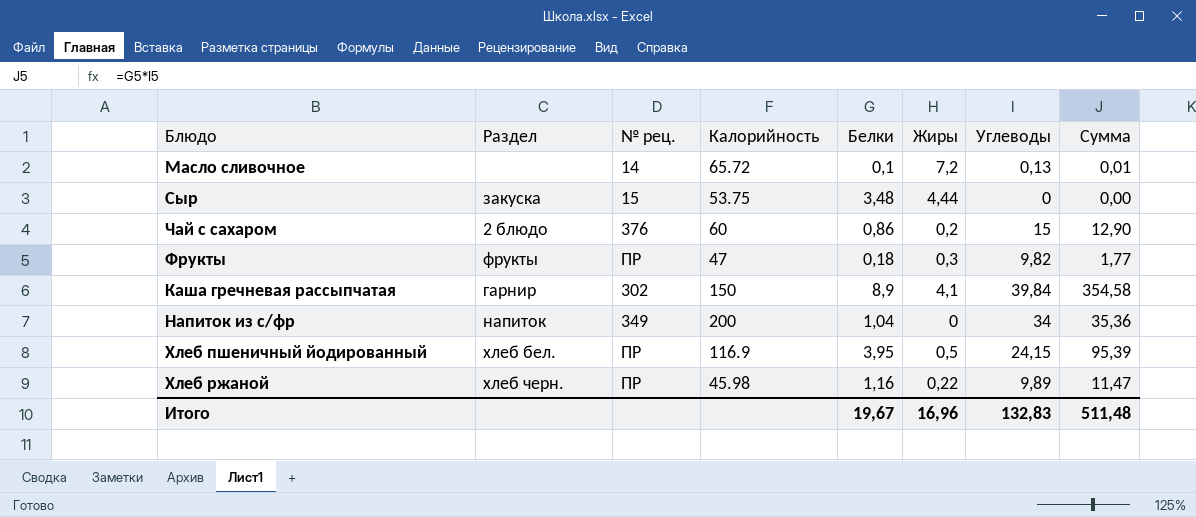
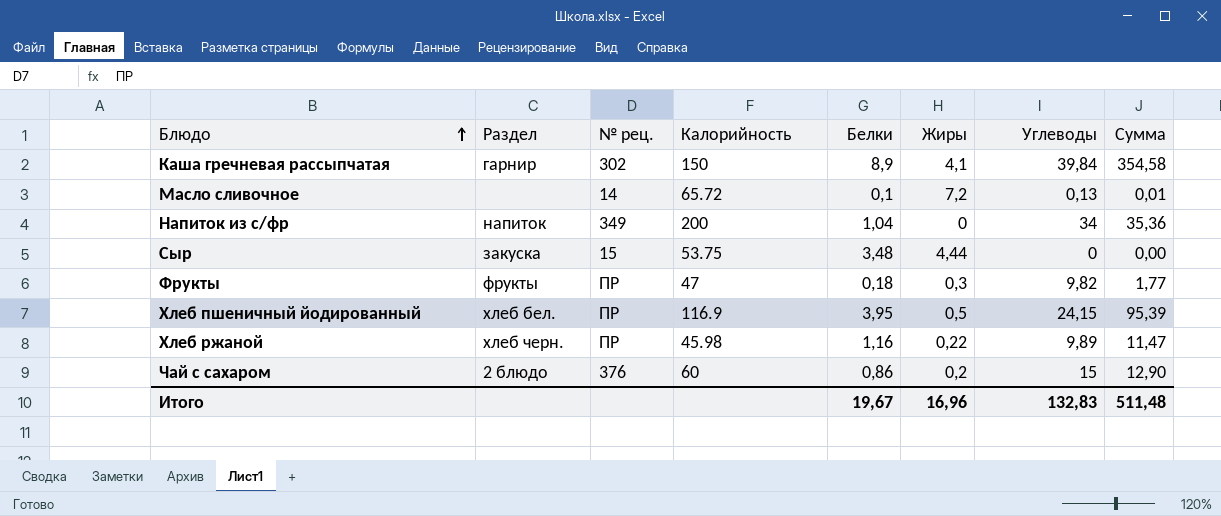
row order: none -> Блюдо ascending

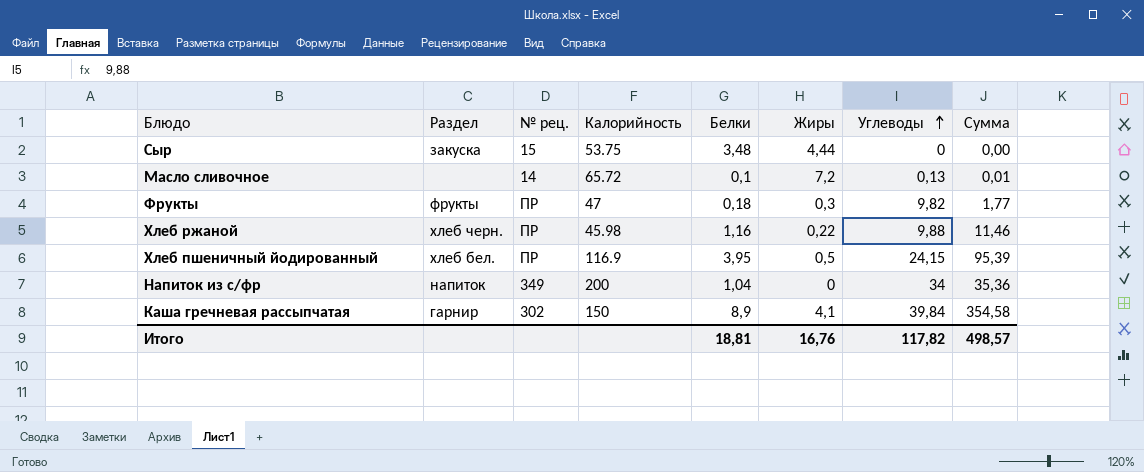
row order: Блюдо ascending -> Углеводы ascending
row Чай с сахаром: 2 блюдо | 376 | 60 | 0,86 | 0,2 | 15 | 12,90 -> none
Хлеб ржаной | Углеводы: 9,89 -> 9,88
Хлеб ржаной | Сумма: 11,47 -> 11,46
Итого | Белки: 19,67 -> 18,81
Итого | Жиры: 16,96 -> 16,76
Итого | Углеводы: 132,83 -> 117,82
Итого | Сумма: 511,48 -> 498,57

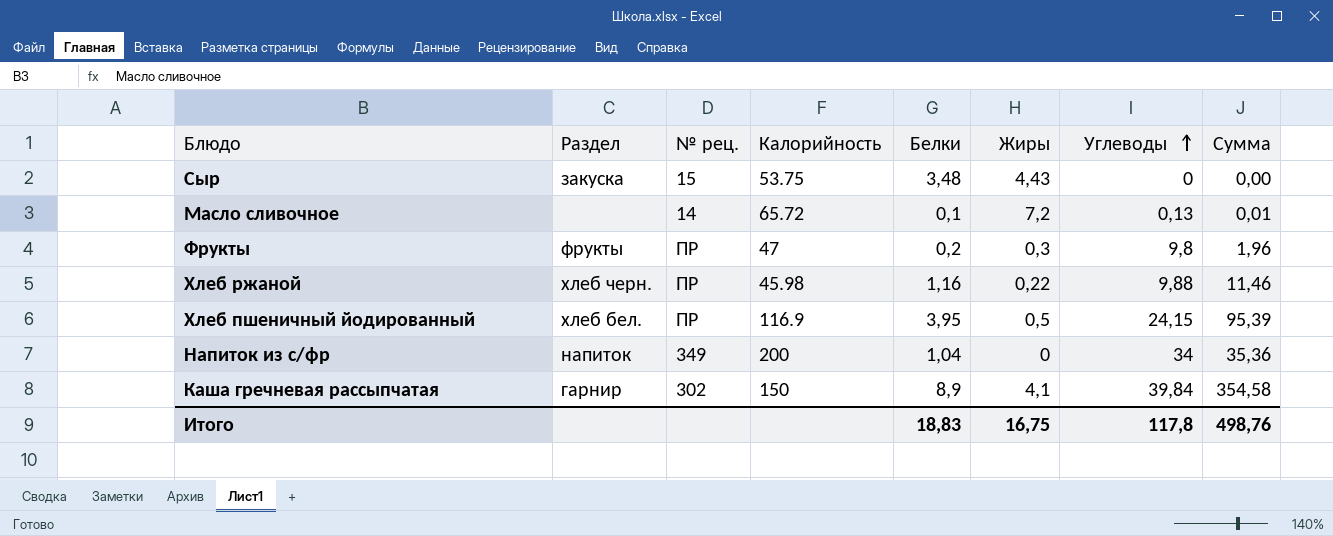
Сыр | Жиры: 4,44 -> 4,43
Фрукты | Белки: 0,18 -> 0,2
Фрукты | Углеводы: 9,82 -> 9,8
Фрукты | Сумма: 1,77 -> 1,96
Итого | Белки: 18,81 -> 18,83
Итого | Жиры: 16,76 -> 16,75
Итого | Углеводы: 117,82 -> 117,8
Итого | Сумма: 498,57 -> 498,76

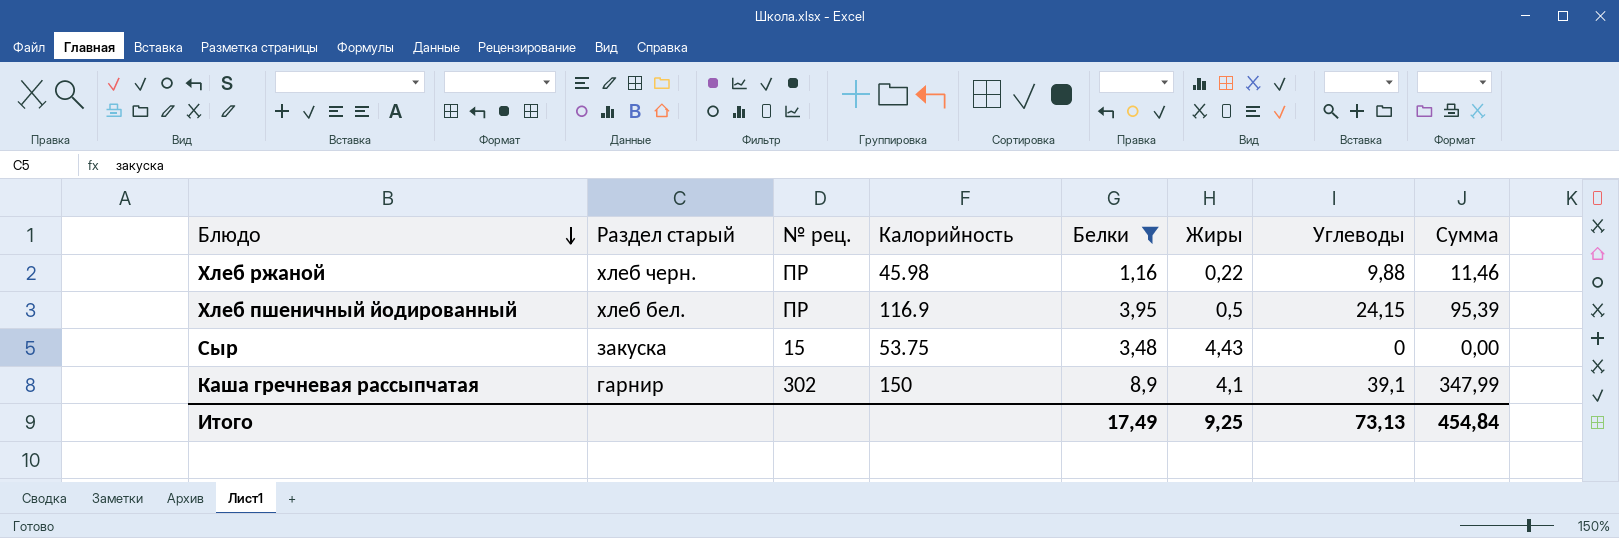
filter: none -> Белки >= 1,16
row order: Углеводы ascending -> Блюдо descending
column name: Раздел -> Раздел старый
Каша гречневая рассыпчатая | Углеводы: 39,84 -> 39,1
Каша гречневая рассыпчатая | Сумма: 354,58 -> 347,99
Итого | Белки: 18,83 -> 17,49
Итого | Жиры: 16,75 -> 9,25
Итого | Углеводы: 117,8 -> 73,13
Итого | Сумма: 498,76 -> 454,84

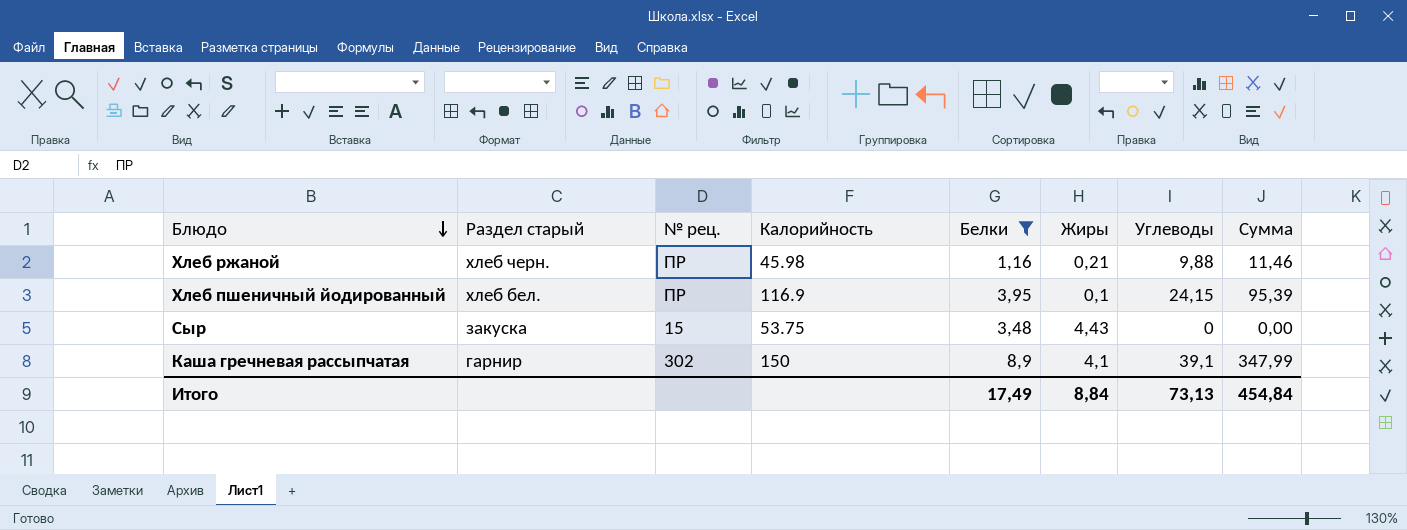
Хлеб ржаной | Жиры: 0,22 -> 0,21
Хлеб пшеничный йодированный | Жиры: 0,5 -> 0,1
Итого | Жиры: 9,25 -> 8,84

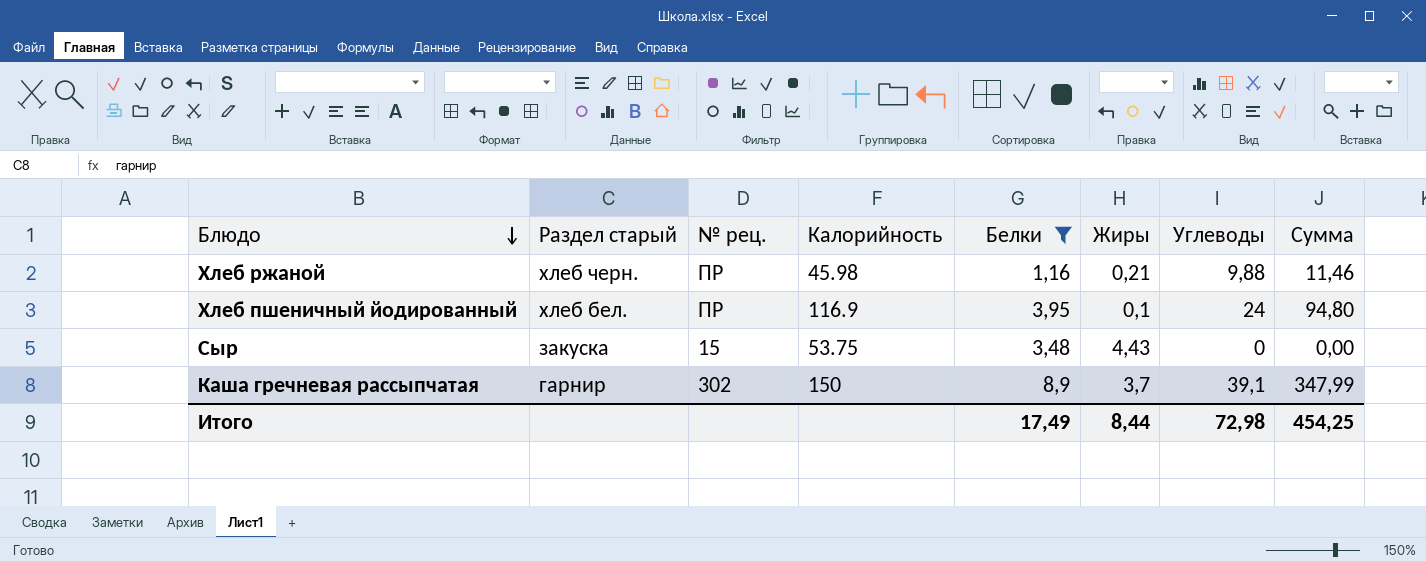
Хлеб пшеничный йодированный | Углеводы: 24,15 -> 24
Хлеб пшеничный йодированный | Сумма: 95,39 -> 94,80
Каша гречневая рассыпчатая | Жиры: 4,1 -> 3,7
Итого | Жиры: 8,84 -> 8,44
Итого | Углеводы: 73,13 -> 72,98
Итого | Сумма: 454,84 -> 454,25

